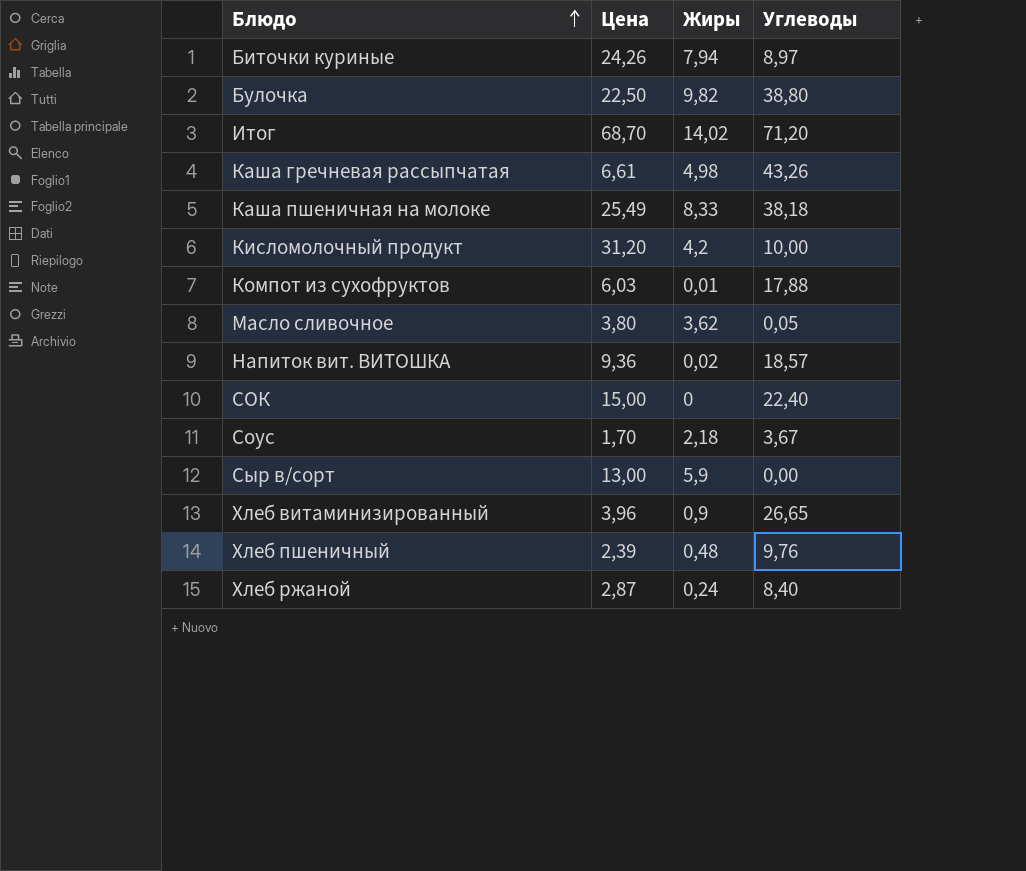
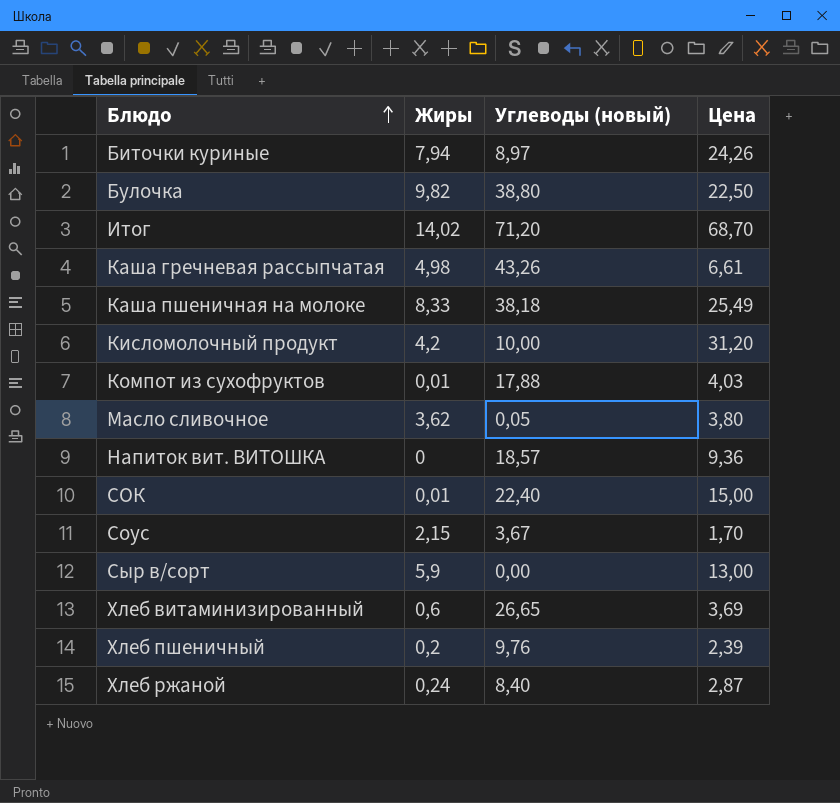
column name: Углеводы -> Углеводы (новый)
column Цена | position: 2 -> 4
Компот из сухофруктов | Цена: 6,03 -> 4,03
Напиток вит. ВИТОШКА | Жиры: 0,02 -> 0
СОК | Жиры: 0 -> 0,01
Соус | Жиры: 2,18 -> 2,15
Хлеб витаминизированный | Жиры: 0,9 -> 0,6
Хлеб витаминизированный | Цена: 3,96 -> 3,69
Хлеб пшеничный | Жиры: 0,48 -> 0,2

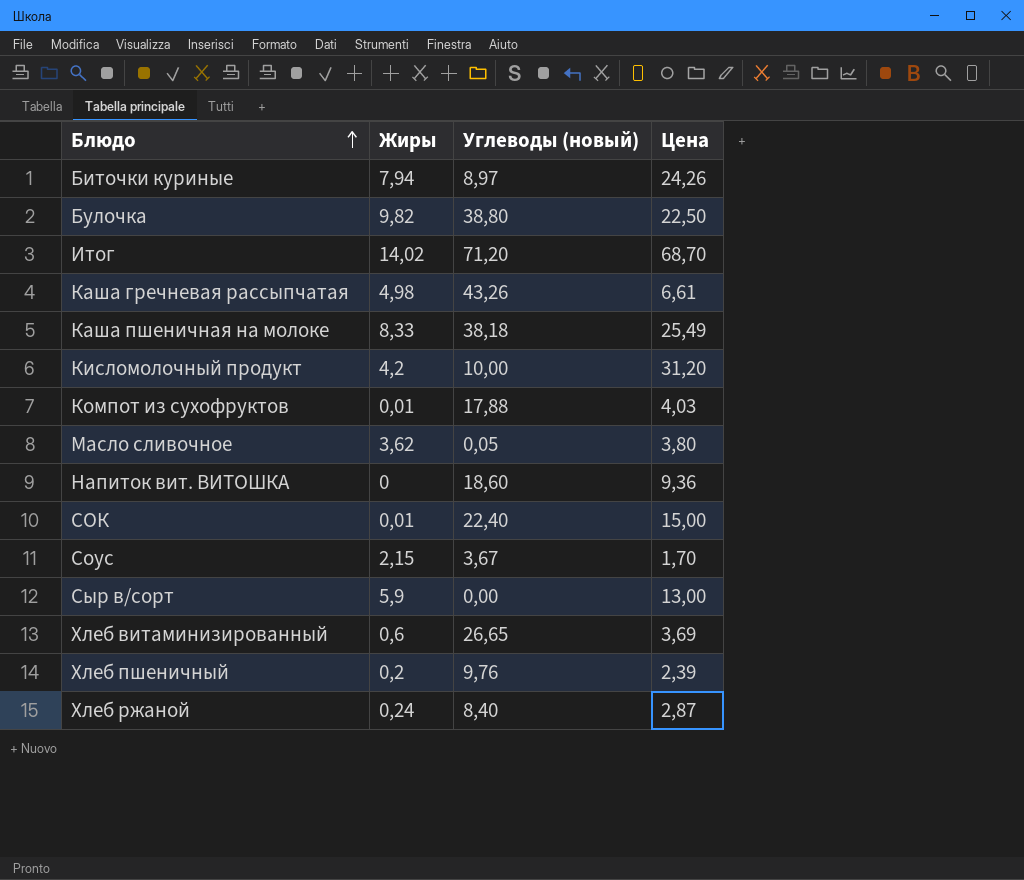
Напиток вит. ВИТОШКА | Углеводы (новый): 18,57 -> 18,60

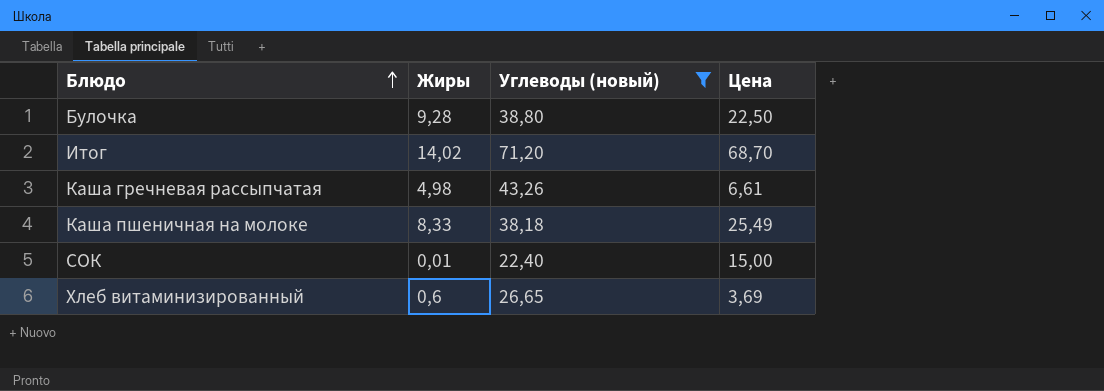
filter: none -> Углеводы (новый) >= 22,40
Булочка | Жиры: 9,82 -> 9,28

